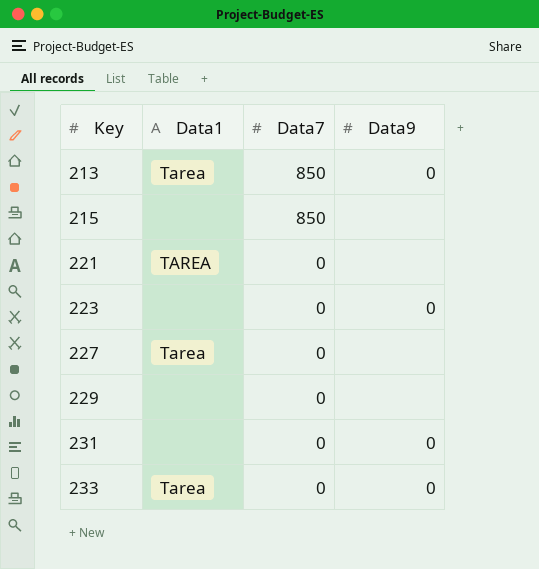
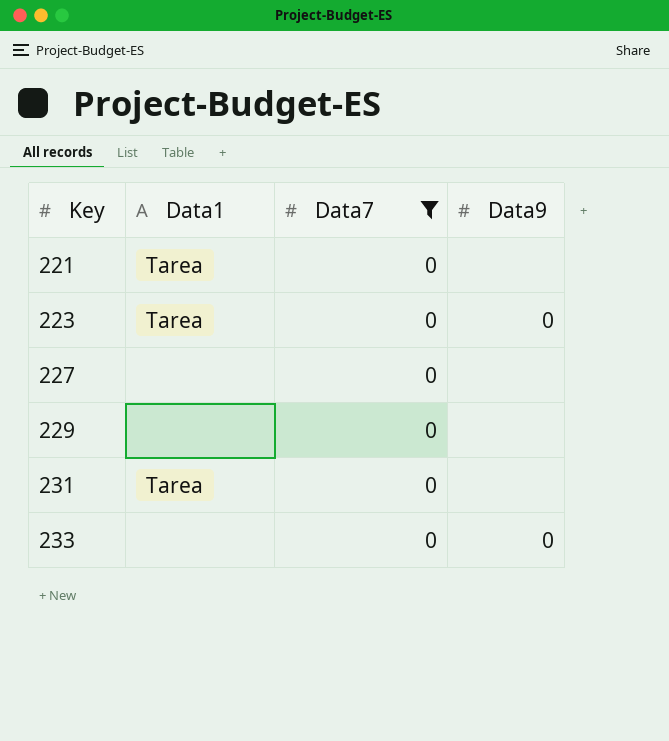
filter: none -> Data7 = 0
221 | Data1: TAREA -> Tarea
223 | Data1: none -> Tarea
227 | Data1: Tarea -> none
231 | Data1: none -> Tarea
231 | Data9: 0 -> none
233 | Data1: Tarea -> none

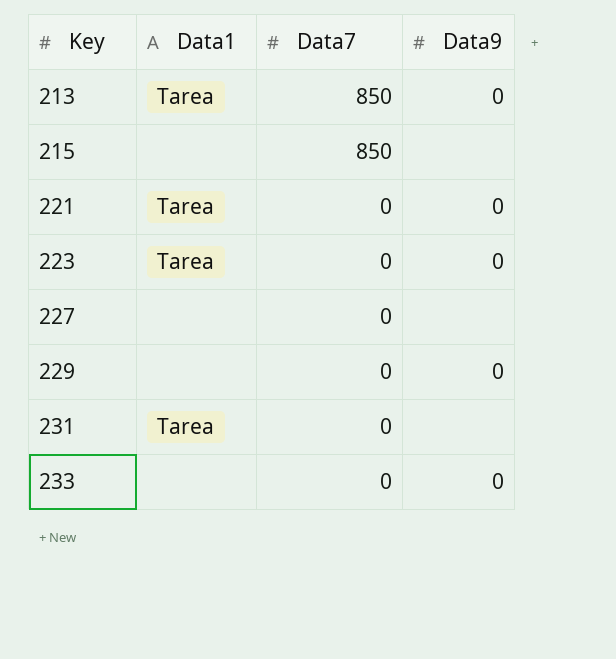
filter: Data7 = 0 -> none
221 | Data9: none -> 0
229 | Data9: none -> 0

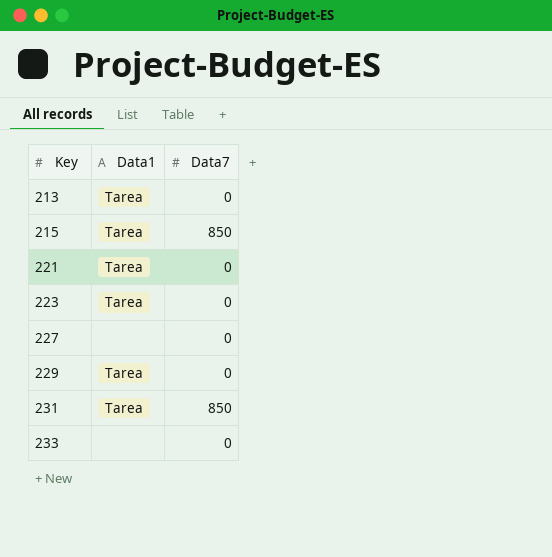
column Data9 | position: 4 -> none
213 | Data7: 850 -> 0
215 | Data1: none -> Tarea
229 | Data1: none -> Tarea
231 | Data7: 0 -> 850

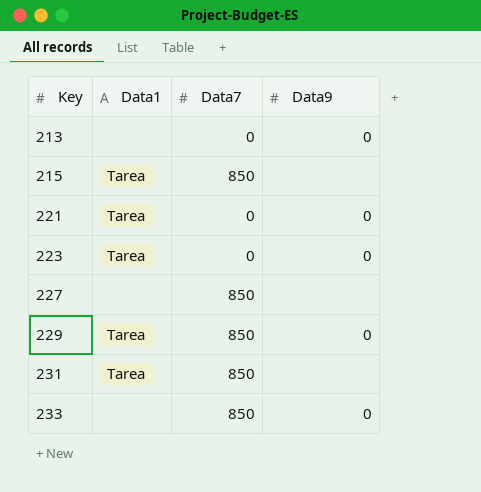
column Data9 | position: none -> 4
213 | Data1: Tarea -> none
227 | Data7: 0 -> 850
229 | Data7: 0 -> 850
233 | Data7: 0 -> 850

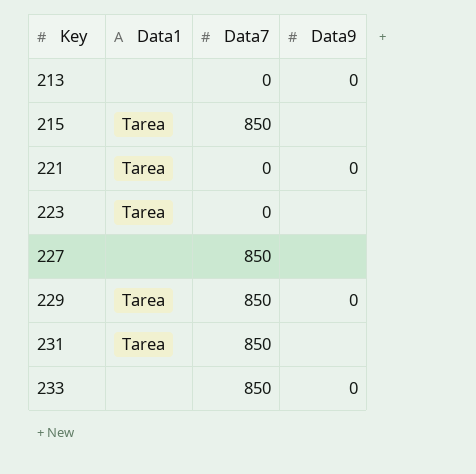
223 | Data9: 0 -> none

